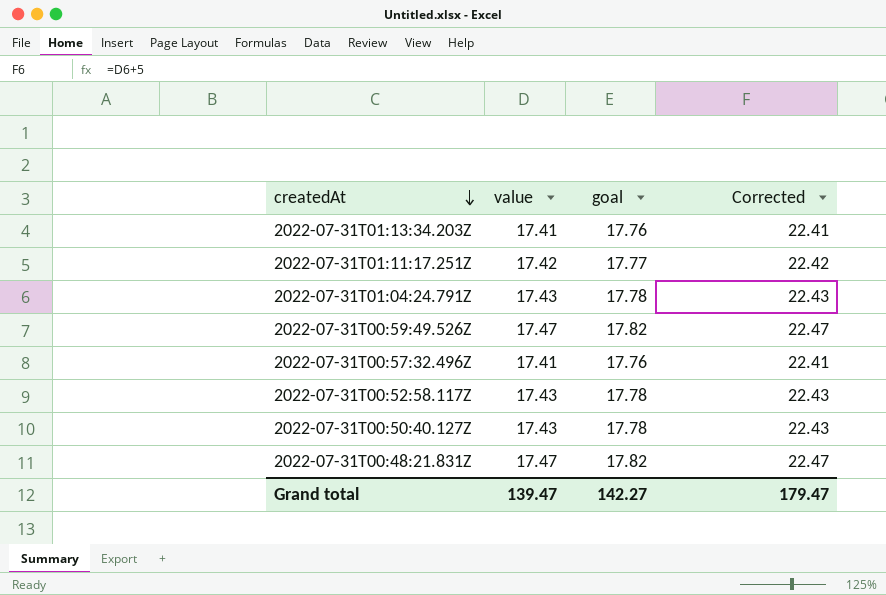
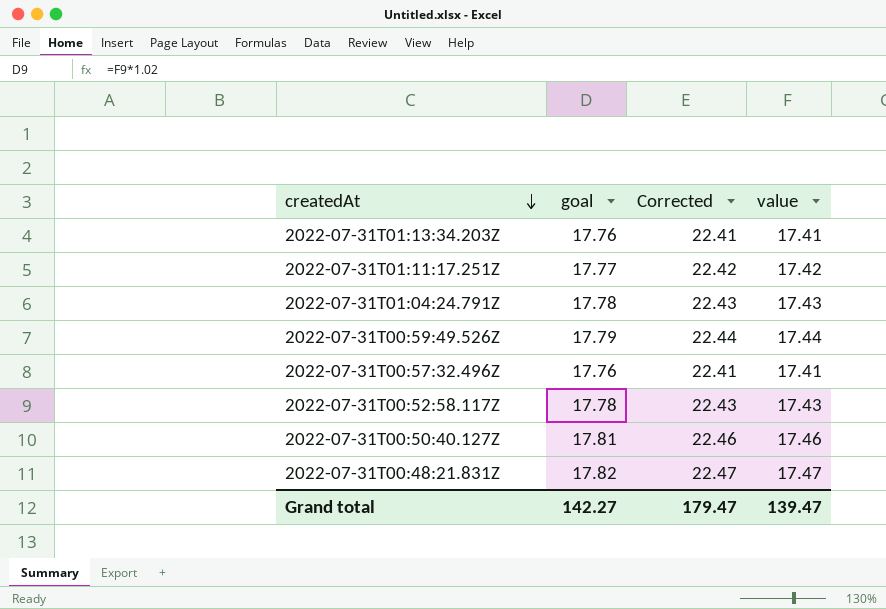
column value | position: 2 -> 4
2022-07-31T00:59:49.526Z | goal: 17.82 -> 17.79
2022-07-31T00:59:49.526Z | Corrected: 22.47 -> 22.44
2022-07-31T00:59:49.526Z | value: 17.47 -> 17.44
2022-07-31T00:50:40.127Z | goal: 17.78 -> 17.81
2022-07-31T00:50:40.127Z | Corrected: 22.43 -> 22.46
2022-07-31T00:50:40.127Z | value: 17.43 -> 17.46

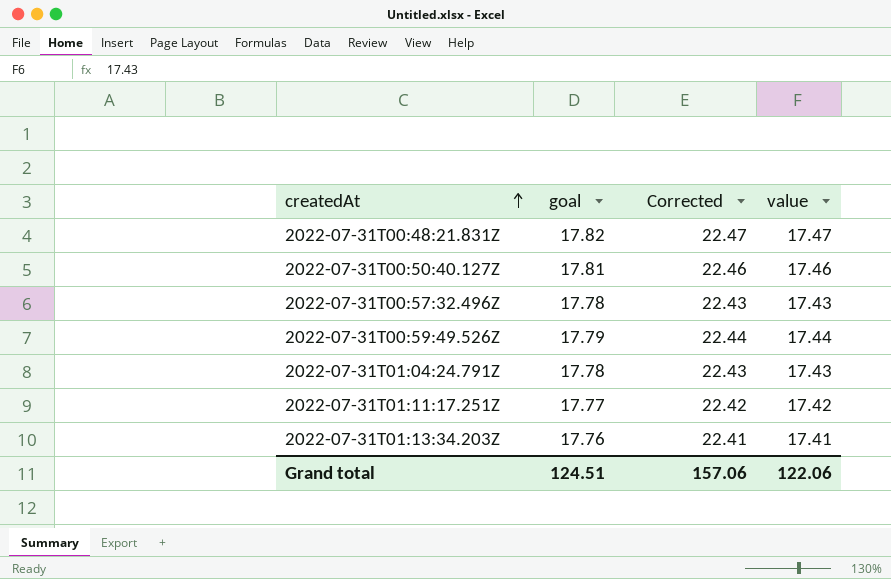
row order: createdAt descending -> createdAt ascending
row 2022-07-31T00:52:58.117Z: 17.78 | 22.43 | 17.43 -> none
2022-07-31T00:57:32.496Z | goal: 17.76 -> 17.78
2022-07-31T00:57:32.496Z | Corrected: 22.41 -> 22.43
2022-07-31T00:57:32.496Z | value: 17.41 -> 17.43
Grand total | goal: 142.27 -> 124.51
Grand total | Corrected: 179.47 -> 157.06
Grand total | value: 139.47 -> 122.06

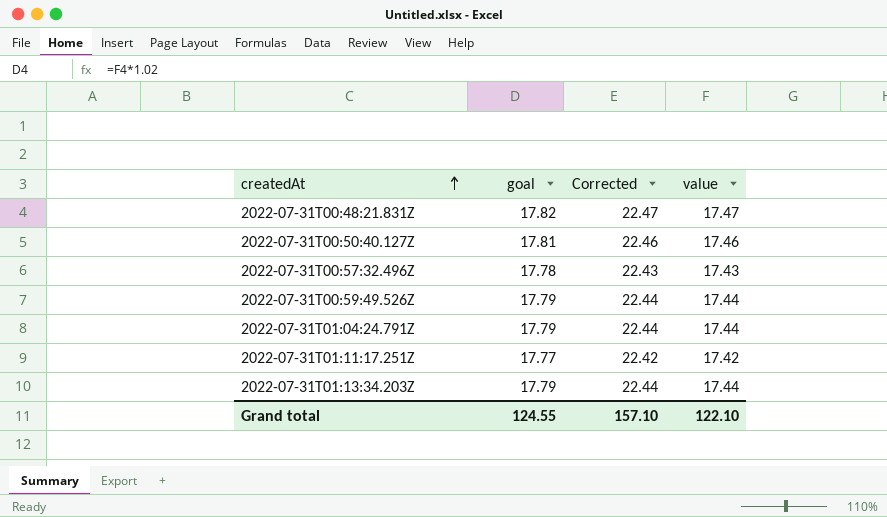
2022-07-31T01:04:24.791Z | goal: 17.78 -> 17.79
2022-07-31T01:04:24.791Z | Corrected: 22.43 -> 22.44
2022-07-31T01:04:24.791Z | value: 17.43 -> 17.44
2022-07-31T01:13:34.203Z | goal: 17.76 -> 17.79
2022-07-31T01:13:34.203Z | Corrected: 22.41 -> 22.44
2022-07-31T01:13:34.203Z | value: 17.41 -> 17.44
Grand total | goal: 124.51 -> 124.55
Grand total | Corrected: 157.06 -> 157.10
Grand total | value: 122.06 -> 122.10

